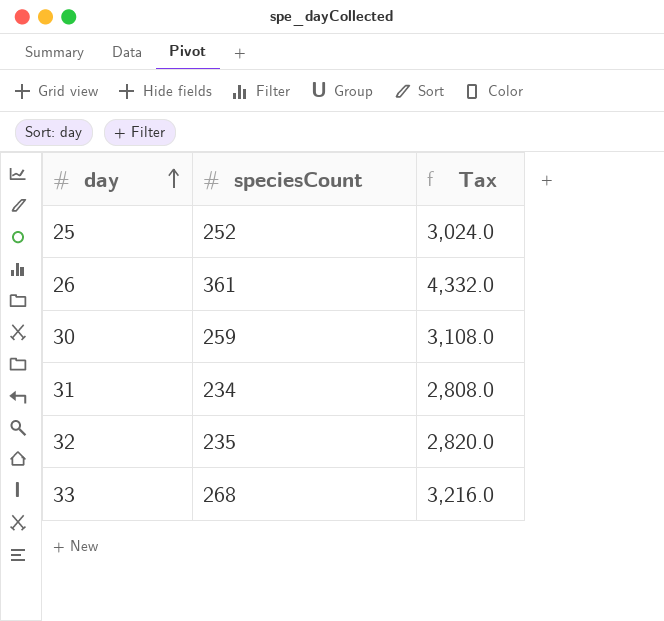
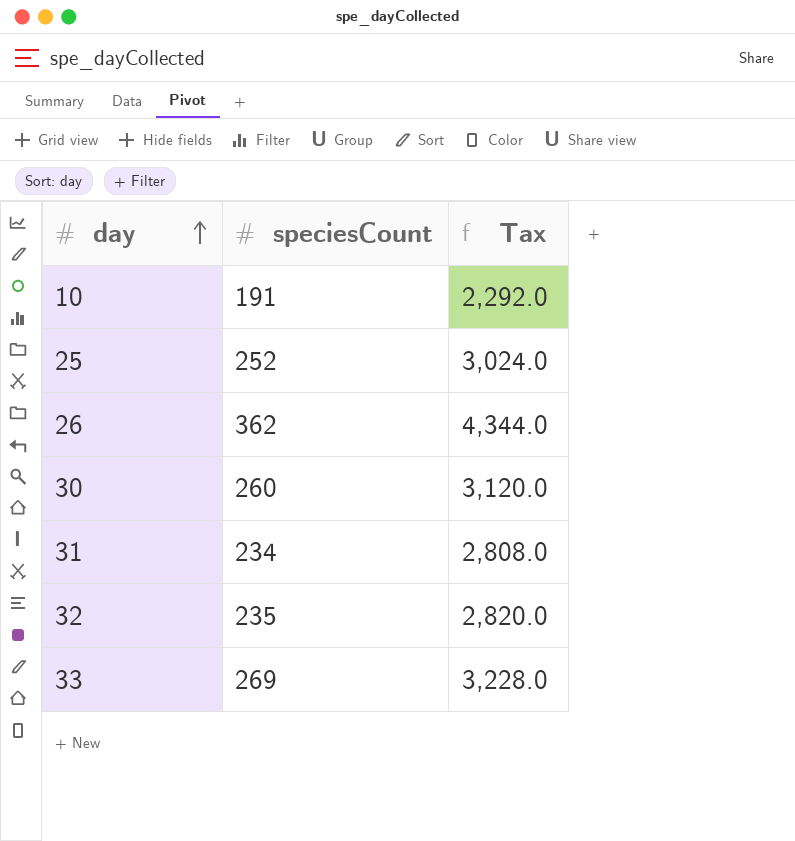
row 10: none -> 191 | 2,292.0
26 | speciesCount: 361 -> 362
26 | Tax: 4,332.0 -> 4,344.0
30 | speciesCount: 259 -> 260
30 | Tax: 3,108.0 -> 3,120.0
33 | speciesCount: 268 -> 269
33 | Tax: 3,216.0 -> 3,228.0

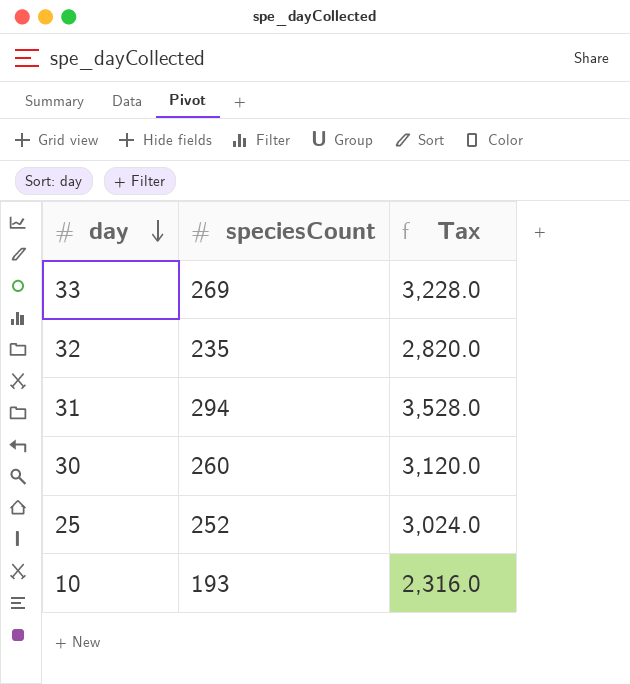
row order: day ascending -> day descending
row 26: 362 | 4,344.0 -> none
31 | speciesCount: 234 -> 294
31 | Tax: 2,808.0 -> 3,528.0
10 | speciesCount: 191 -> 193
10 | Tax: 2,292.0 -> 2,316.0

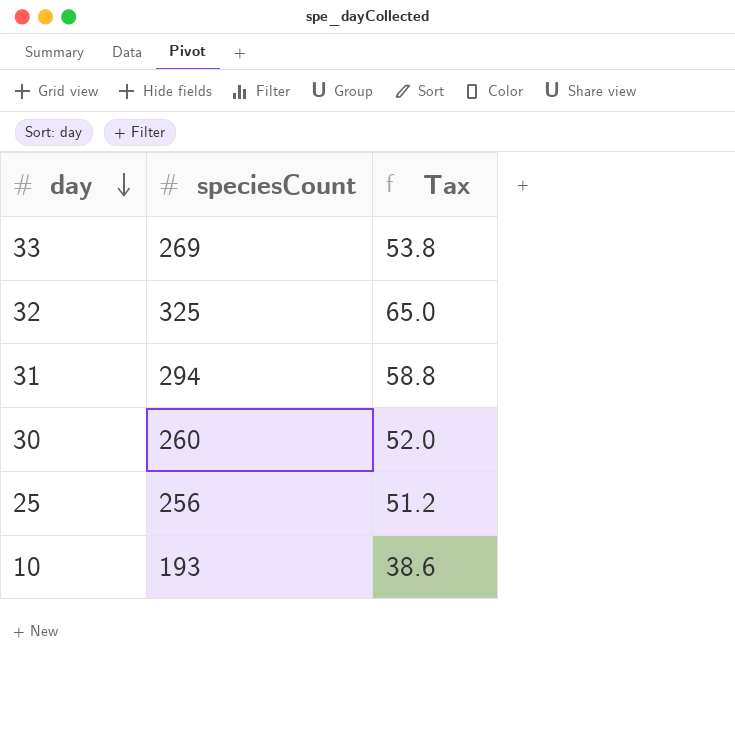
column Tax | formula: [speciesCount] * 12 -> [speciesCount] * 0.2
32 | speciesCount: 235 -> 325
25 | speciesCount: 252 -> 256

